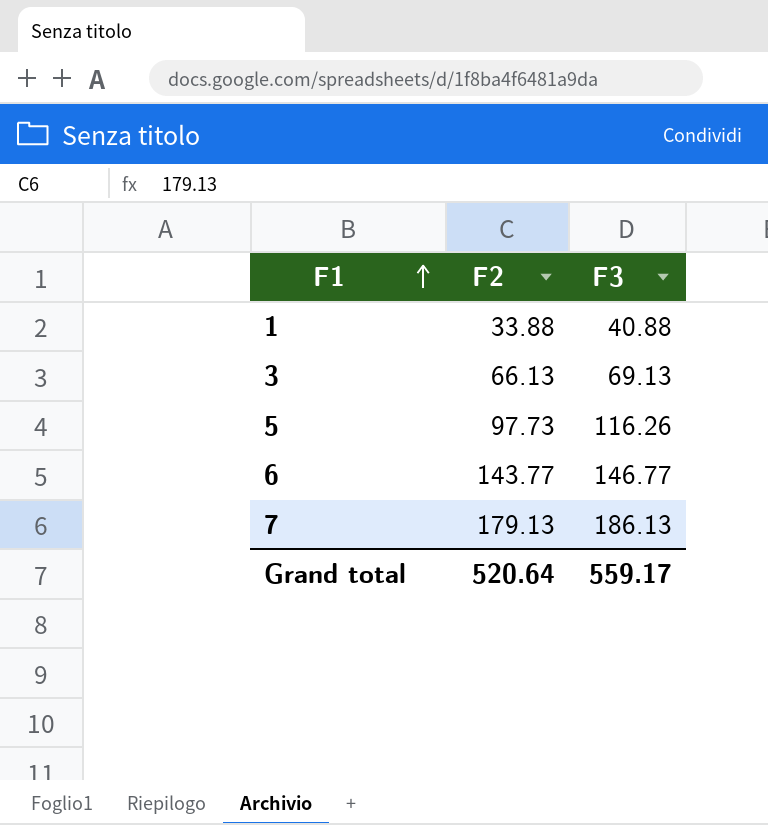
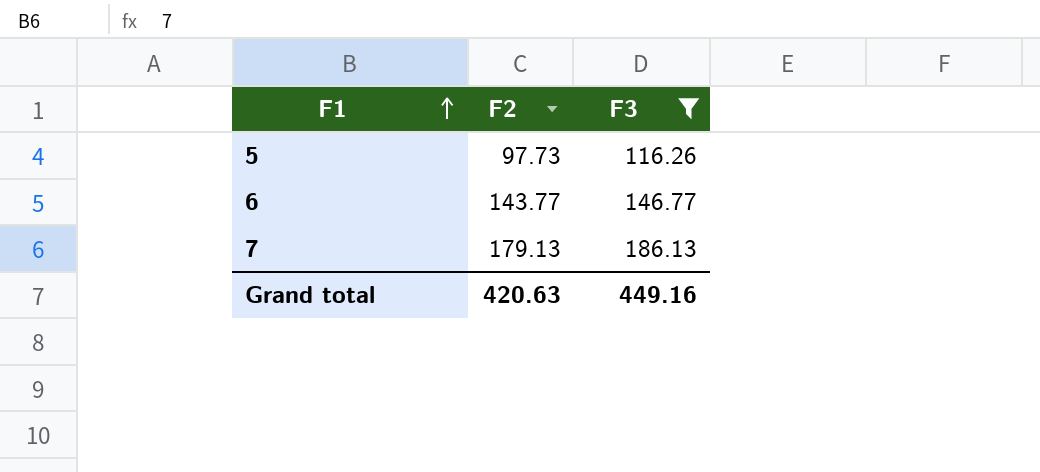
filter: none -> F3 >= 116.26
Grand total | F2: 520.64 -> 420.63
Grand total | F3: 559.17 -> 449.16

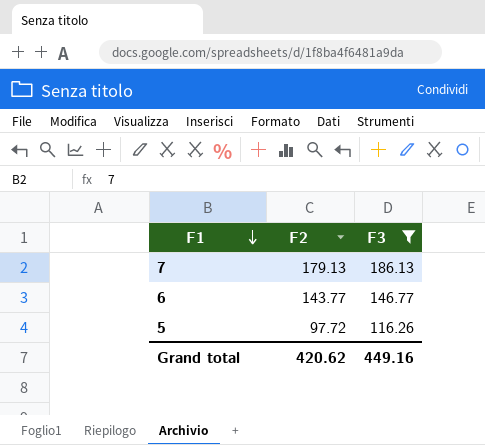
row order: F1 ascending -> F1 descending
5 | F2: 97.73 -> 97.72
Grand total | F2: 420.63 -> 420.62

